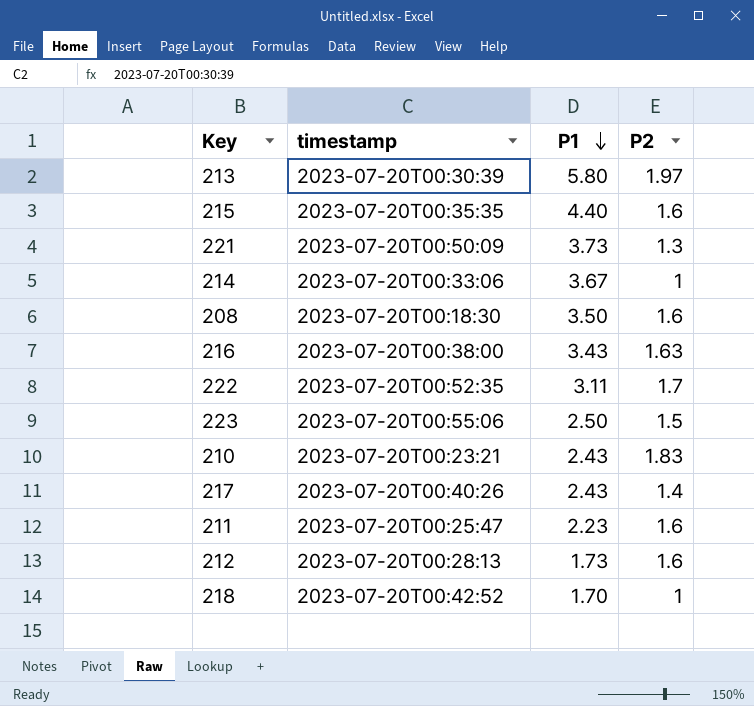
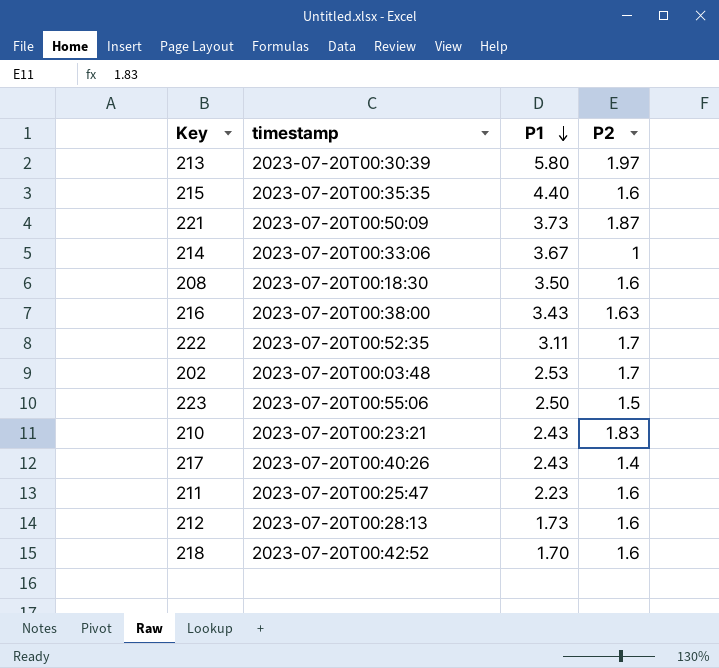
221 | P2: 1.3 -> 1.87
row 202: none -> 2023-07-20T00:03:48 | 2.53 | 1.7
218 | P2: 1 -> 1.6

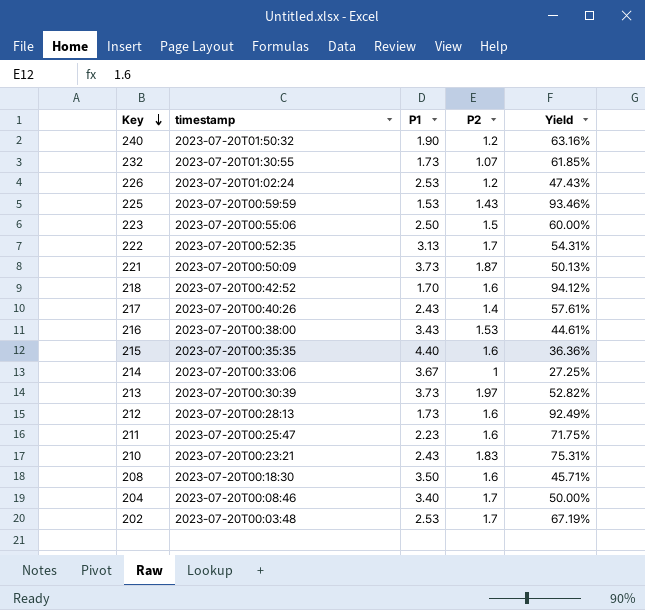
row order: P1 descending -> Key descending
column Yield | formula: none -> [P2] / [P1]
row 240: none -> 2023-07-20T01:50:32 | 1.90 | 1.2 | 63.16%
row 232: none -> 2023-07-20T01:30:55 | 1.73 | 1.07 | 61.85%
row 226: none -> 2023-07-20T01:02:24 | 2.53 | 1.2 | 47.43%
row 225: none -> 2023-07-20T00:59:59 | 1.53 | 1.43 | 93.46%
222 | P1: 3.11 -> 3.13
216 | P2: 1.63 -> 1.53
213 | P1: 5.80 -> 3.73
row 204: none -> 2023-07-20T00:08:46 | 3.40 | 1.7 | 50.00%

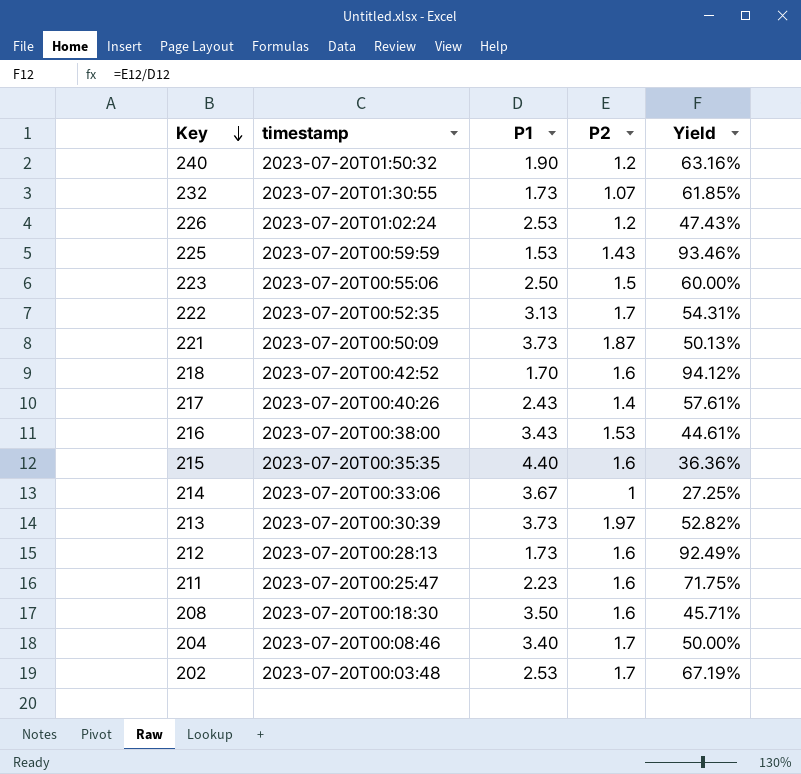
row 210: 2023-07-20T00:23:21 | 2.43 | 1.83 | 75.31% -> none

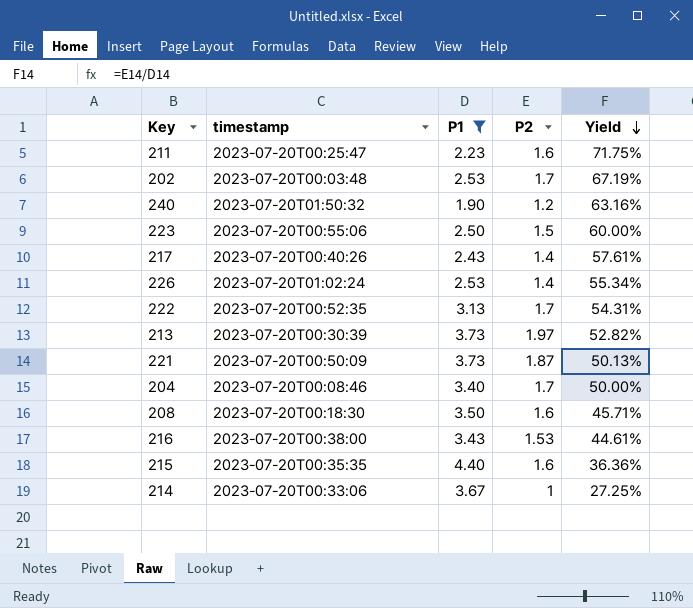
filter: none -> P1 >= 1.90
row order: Key descending -> Yield descending
226 | P2: 1.2 -> 1.4
226 | Yield: 47.43% -> 55.34%

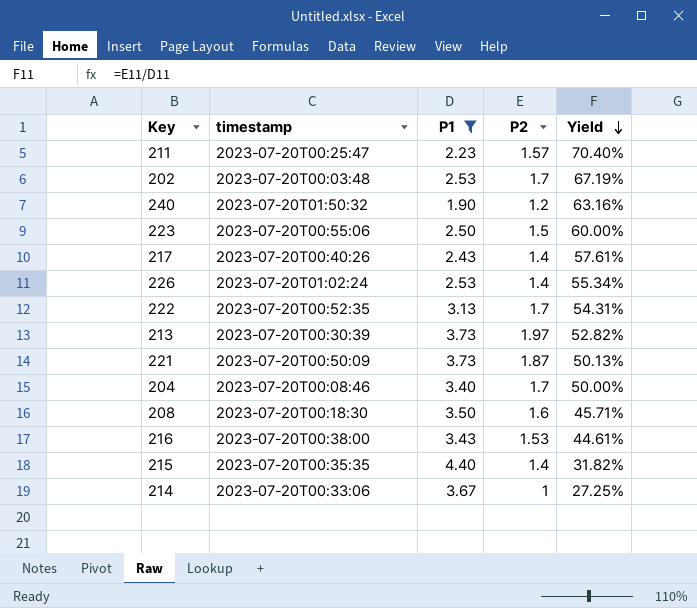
211 | P2: 1.6 -> 1.57
211 | Yield: 71.75% -> 70.40%
215 | P2: 1.6 -> 1.4
215 | Yield: 36.36% -> 31.82%

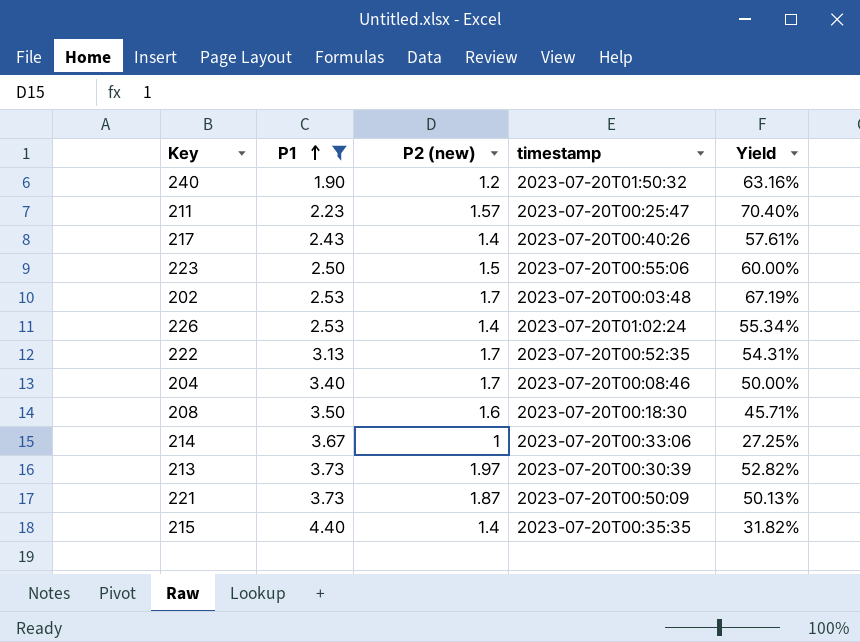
row order: Yield descending -> P1 ascending
column name: P2 -> P2 (new)
column timestamp | position: 2 -> 4
row 216: 2023-07-20T00:38:00 | 3.43 | 1.53 | 44.61% -> none

